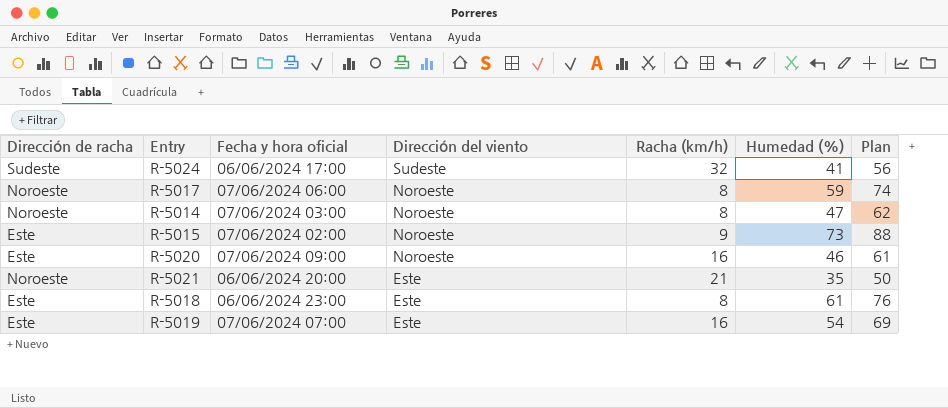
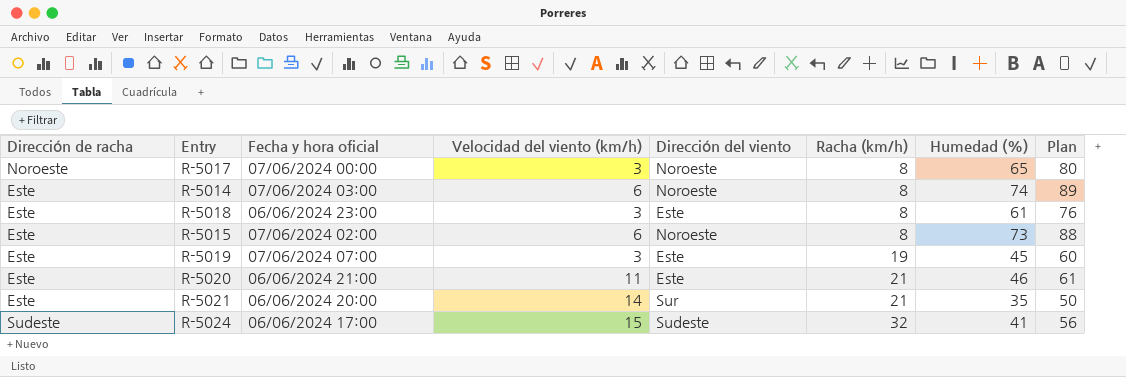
row order: Dirección del viento descending -> Racha (km/h) ascending
column Velocidad del viento (km/h) | position: none -> 4
R-5017 | Fecha y hora oficial: 07/06/2024 06:00 -> 07/06/2024 00:00
R-5017 | Humedad (%): 59 -> 65
R-5017 | Plan: 74 -> 80
R-5014 | Dirección de racha: Noroeste -> Este
R-5014 | Humedad (%): 47 -> 74
R-5014 | Plan: 62 -> 89
R-5015 | Racha (km/h): 9 -> 8
R-5019 | Racha (km/h): 16 -> 19
R-5019 | Humedad (%): 54 -> 45
R-5019 | Plan: 69 -> 60
R-5020 | Fecha y hora oficial: 07/06/2024 09:00 -> 06/06/2024 21:00
R-5020 | Dirección del viento: Noroeste -> Este
R-5020 | Racha (km/h): 16 -> 21
R-5021 | Dirección de racha: Noroeste -> Este
R-5021 | Dirección del viento: Este -> Sur

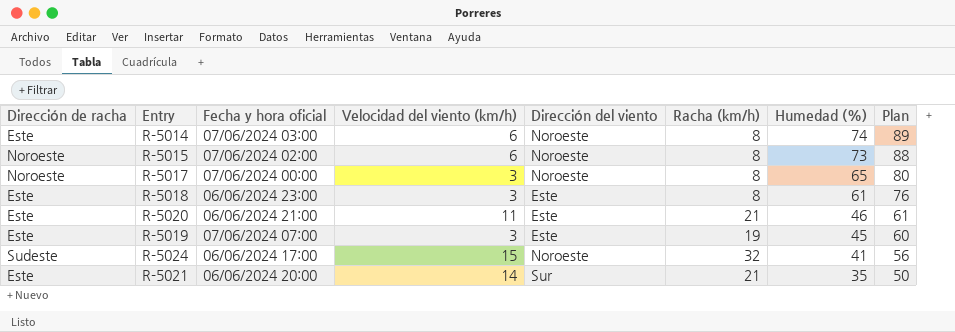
row order: Racha (km/h) ascending -> Humedad (%) descending
R-5015 | Dirección de racha: Este -> Noroeste
R-5024 | Dirección del viento: Sudeste -> Noroeste

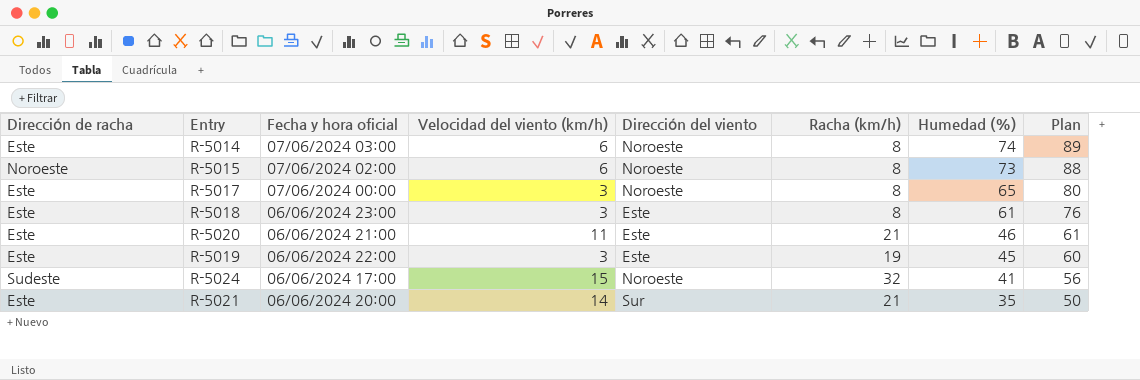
R-5017 | Dirección de racha: Noroeste -> Este
R-5019 | Fecha y hora oficial: 07/06/2024 07:00 -> 06/06/2024 22:00

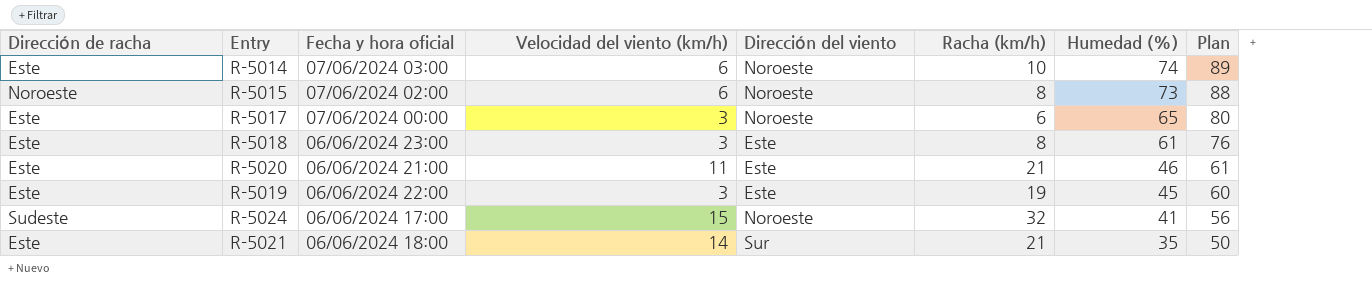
R-5014 | Racha (km/h): 8 -> 10
R-5017 | Racha (km/h): 8 -> 6
R-5021 | Fecha y hora oficial: 06/06/2024 20:00 -> 06/06/2024 18:00

